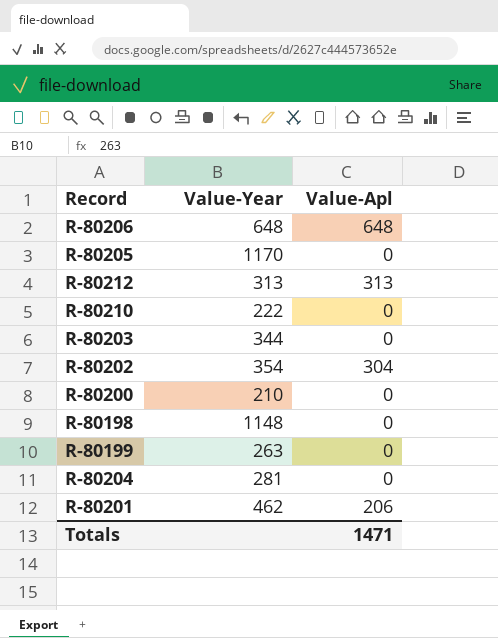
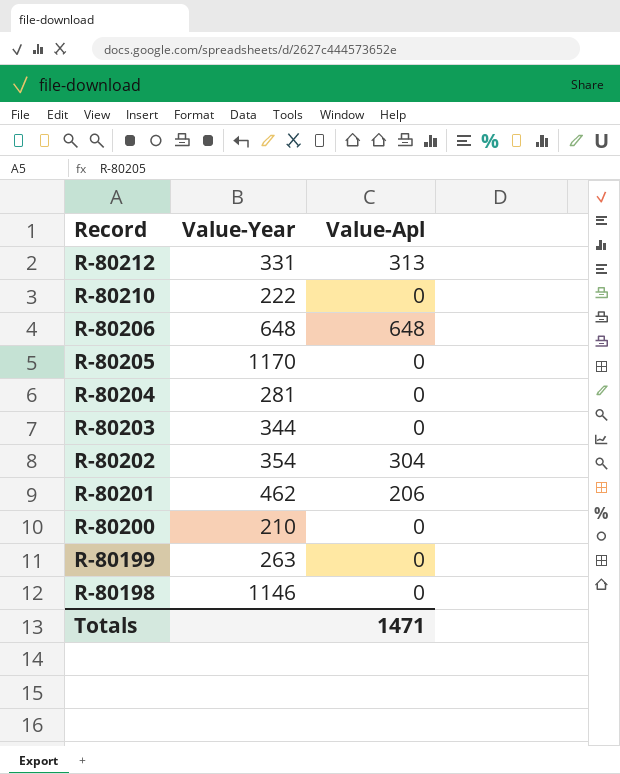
row order: none -> Record descending
R-80212 | Value-Year: 313 -> 331
R-80198 | Value-Year: 1148 -> 1146

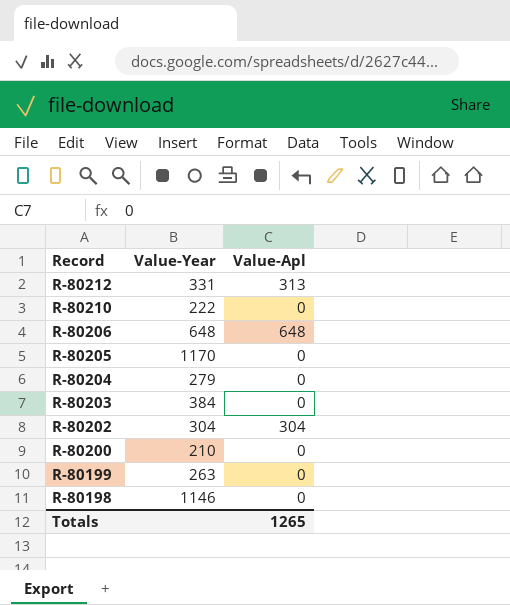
row R-80201: 462 | 206 -> none
R-80204 | Value-Year: 281 -> 279
R-80203 | Value-Year: 344 -> 384
R-80202 | Value-Year: 354 -> 304
Totals | Value-Apl: 1471 -> 1265

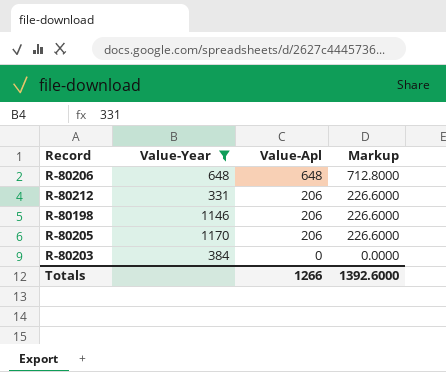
filter: none -> Value-Year >= 331
row order: Record descending -> Value-Apl descending
column Markup | formula: none -> [Value-Apl] * 1.1
R-80212 | Value-Apl: 313 -> 206
R-80198 | Value-Apl: 0 -> 206
R-80205 | Value-Apl: 0 -> 206
Totals | Value-Apl: 1265 -> 1266

